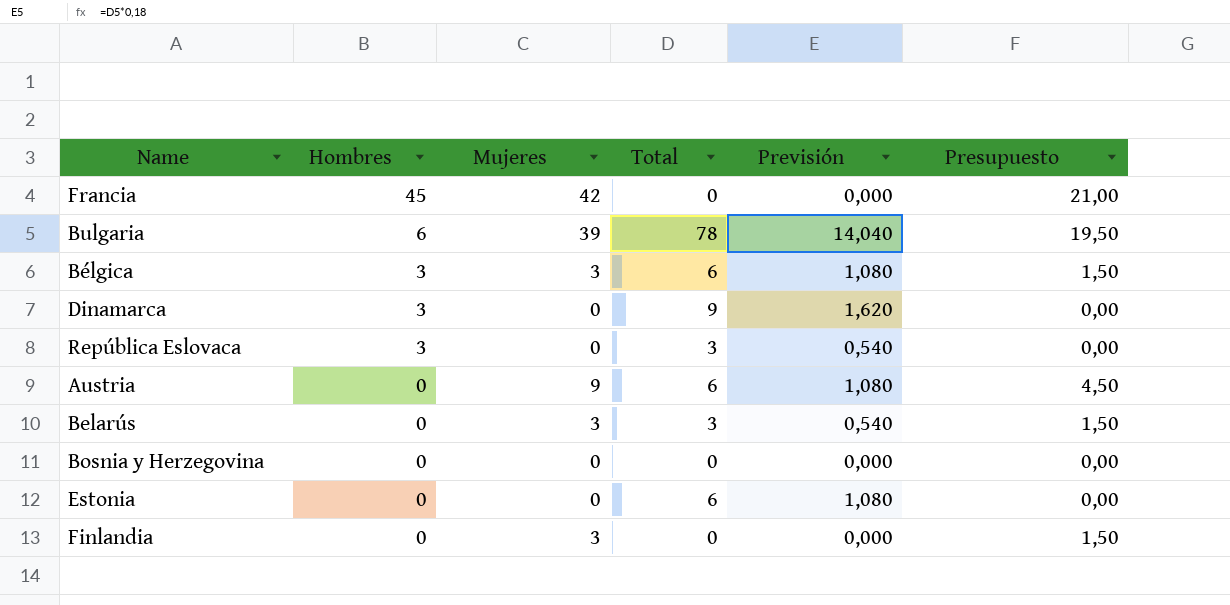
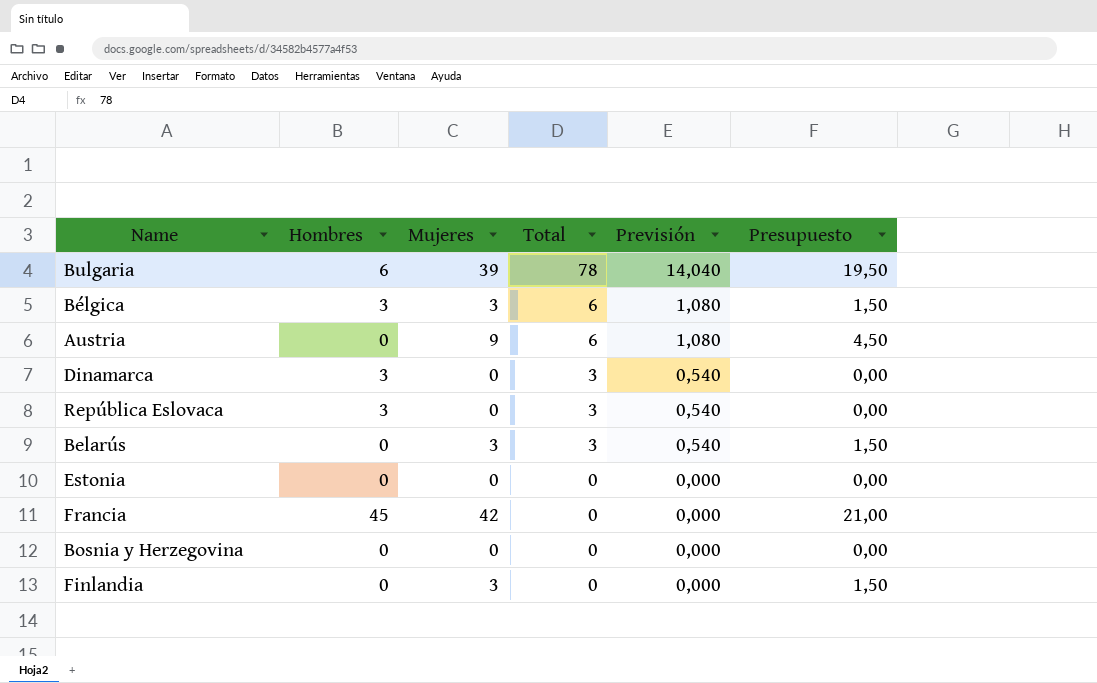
row order: Hombres descending -> Total descending
Dinamarca | Total: 9 -> 3
Dinamarca | Previsión: 1,620 -> 0,540
Estonia | Total: 6 -> 0
Estonia | Previsión: 1,080 -> 0,000

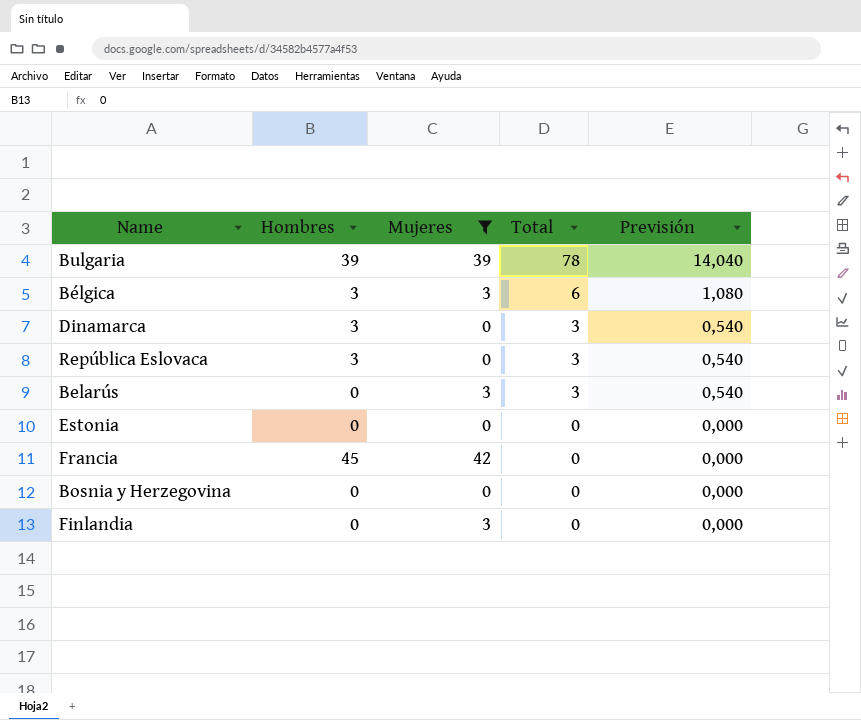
filter: none -> Mujeres != 9
column Presupuesto | formula: [Mujeres] * 0,5 -> none
Bulgaria | Hombres: 6 -> 39

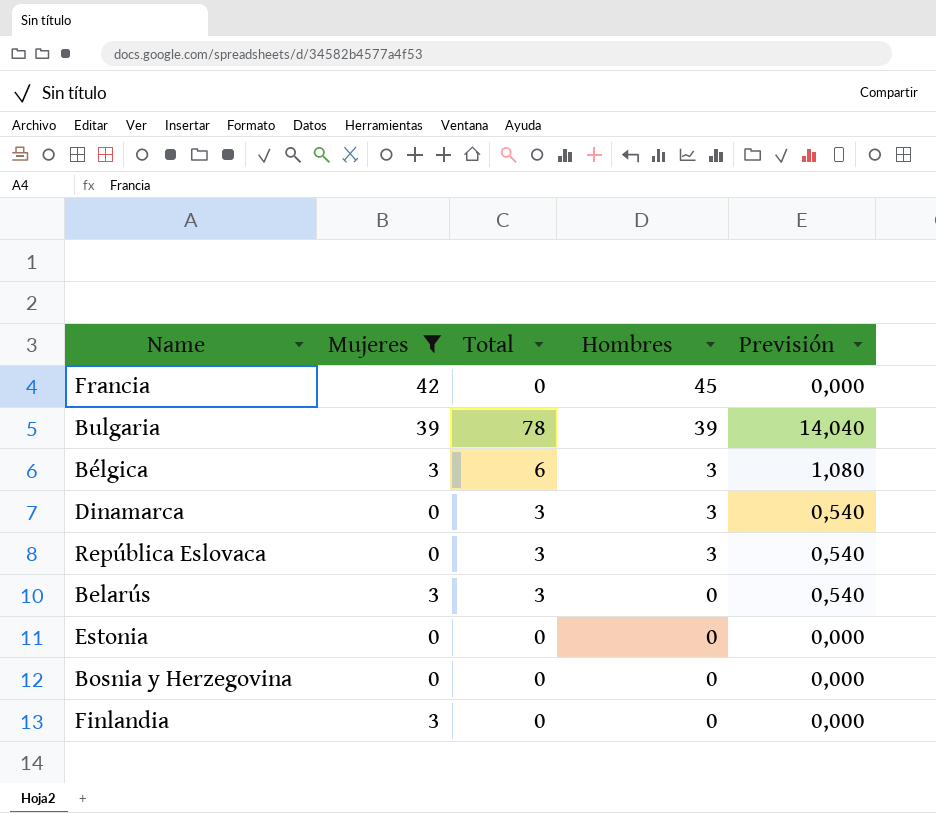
row order: Total descending -> Hombres descending
column Hombres | position: 2 -> 4

